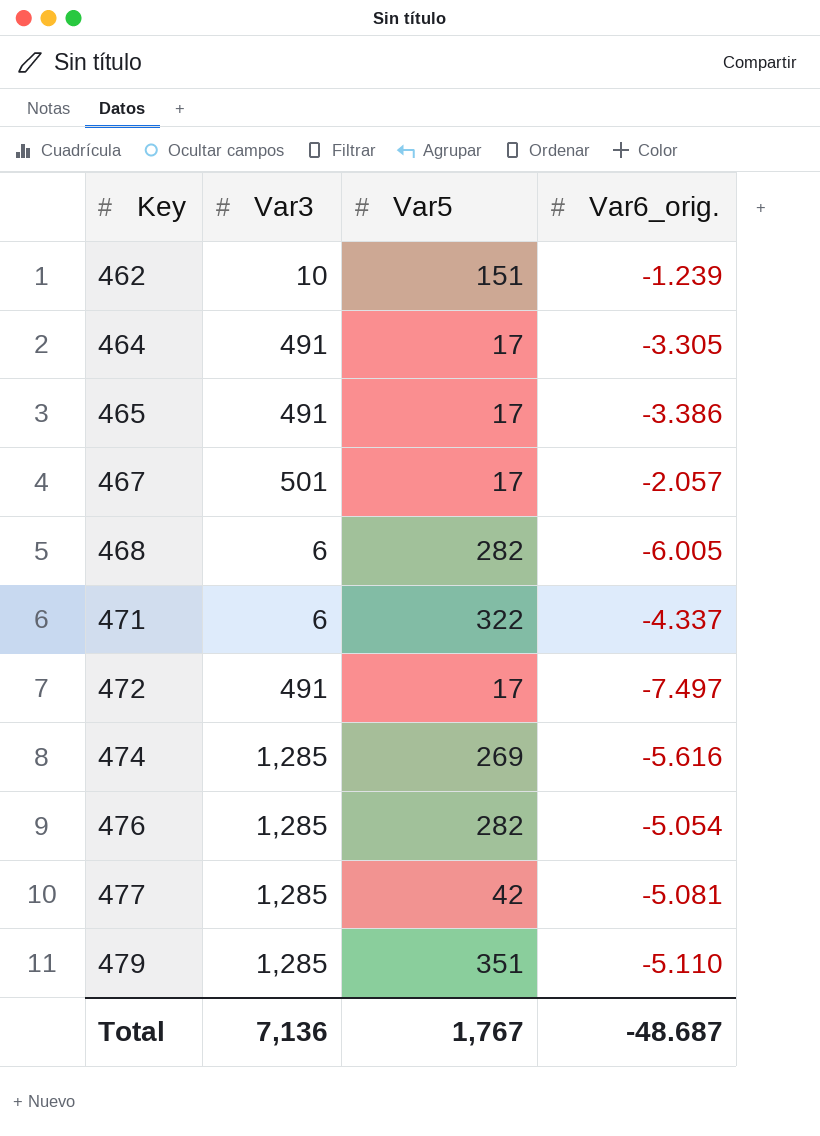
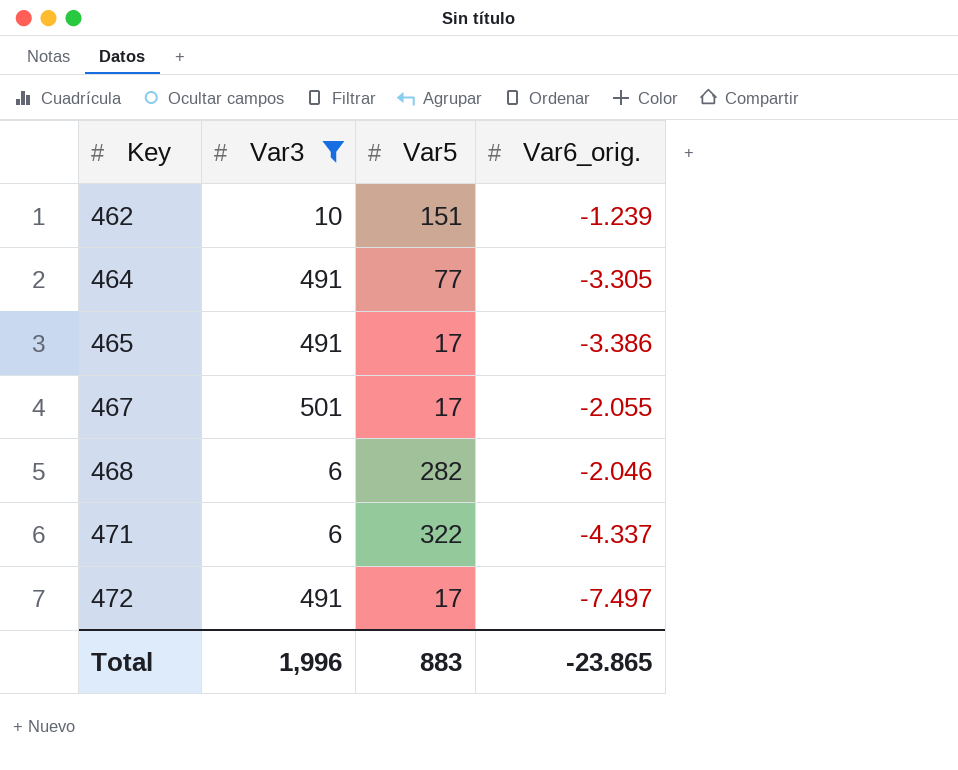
filter: none -> Var3 != 1,285
464 | Var5: 17 -> 77
467 | Var6_orig.: -2.057 -> -2.055
468 | Var6_orig.: -6.005 -> -2.046
Total | Var3: 7,136 -> 1,996
Total | Var5: 1,767 -> 883
Total | Var6_orig.: -48.687 -> -23.865

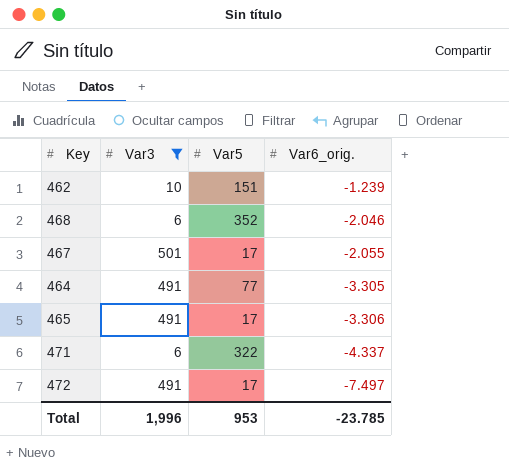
row order: Key ascending -> Var6_orig. descending
468 | Var5: 282 -> 352
465 | Var6_orig.: -3.386 -> -3.306
Total | Var5: 883 -> 953
Total | Var6_orig.: -23.865 -> -23.785

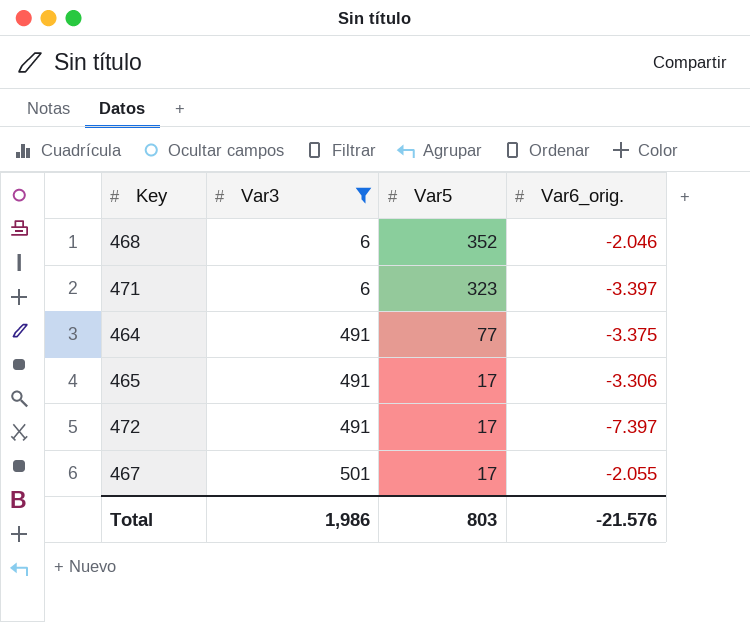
row order: Var6_orig. descending -> Var3 ascending
row 462: 10 | 151 | -1.239 -> none
471 | Var5: 322 -> 323
471 | Var6_orig.: -4.337 -> -3.397
464 | Var6_orig.: -3.305 -> -3.375
472 | Var6_orig.: -7.497 -> -7.397
Total | Var3: 1,996 -> 1,986
Total | Var5: 953 -> 803
Total | Var6_orig.: -23.785 -> -21.576

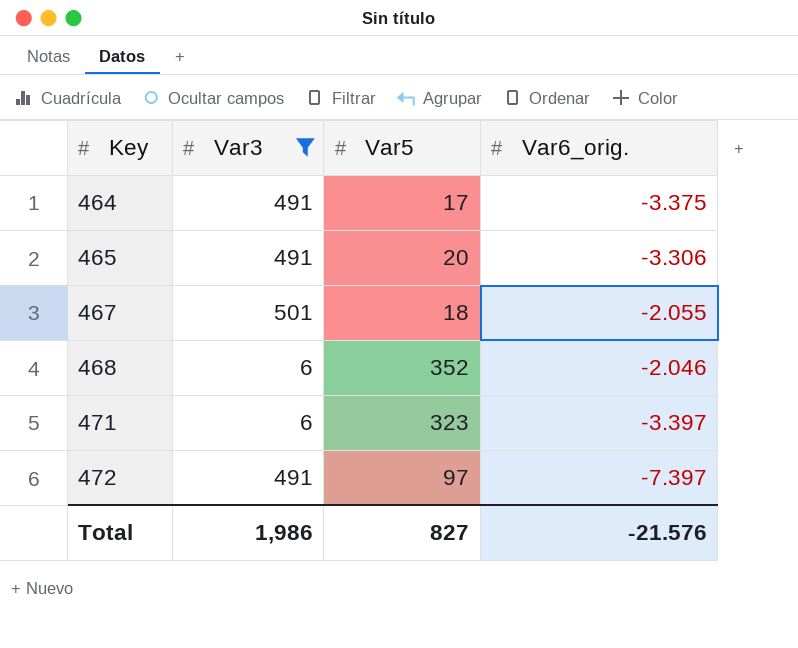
row order: Var3 ascending -> Key ascending
464 | Var5: 77 -> 17
465 | Var5: 17 -> 20
467 | Var5: 17 -> 18
472 | Var5: 17 -> 97
Total | Var5: 803 -> 827

